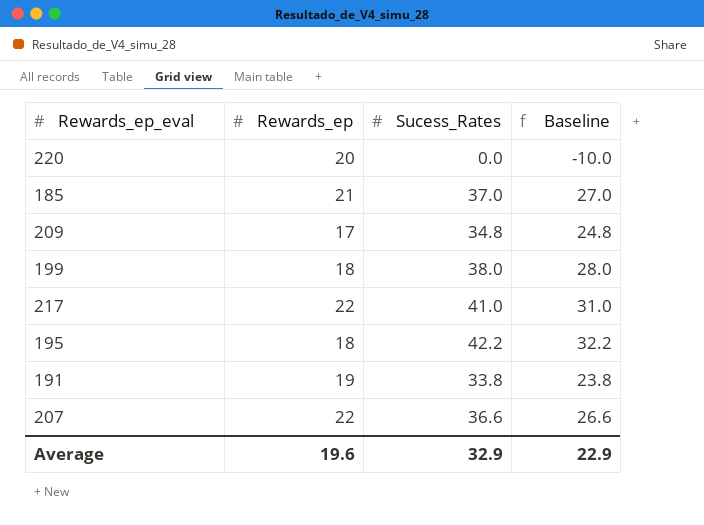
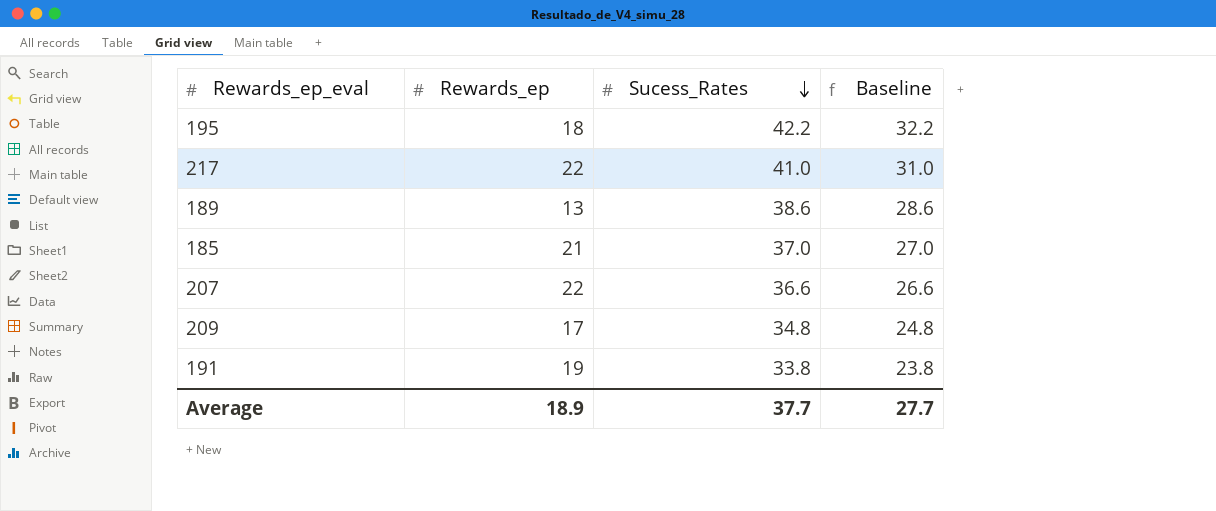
row order: none -> Sucess_Rates descending
row 220: 20 | 0.0 | -10.0 -> none
row 199: 18 | 38.0 | 28.0 -> none
row 189: none -> 13 | 38.6 | 28.6
Average | Rewards_ep: 19.6 -> 18.9
Average | Sucess_Rates: 32.9 -> 37.7
Average | Baseline: 22.9 -> 27.7

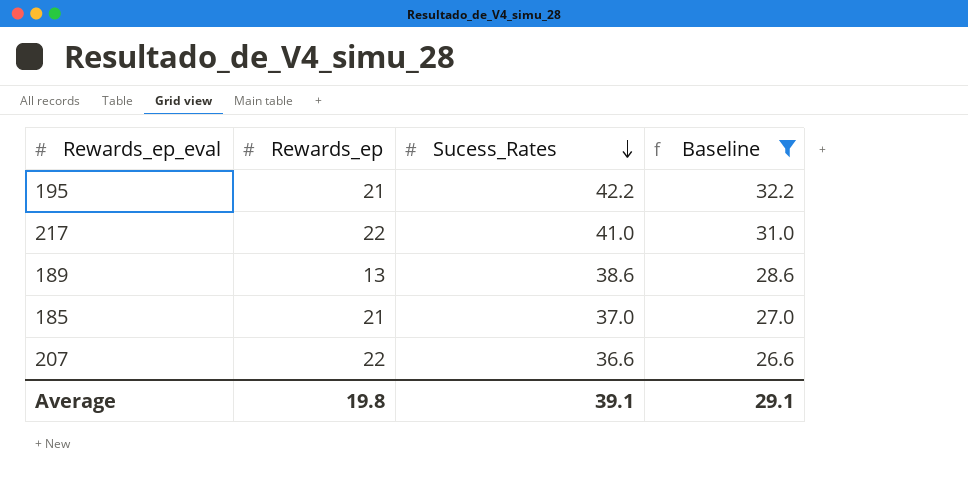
filter: none -> Baseline >= 26.6
195 | Rewards_ep: 18 -> 21
Average | Rewards_ep: 18.9 -> 19.8
Average | Sucess_Rates: 37.7 -> 39.1
Average | Baseline: 27.7 -> 29.1

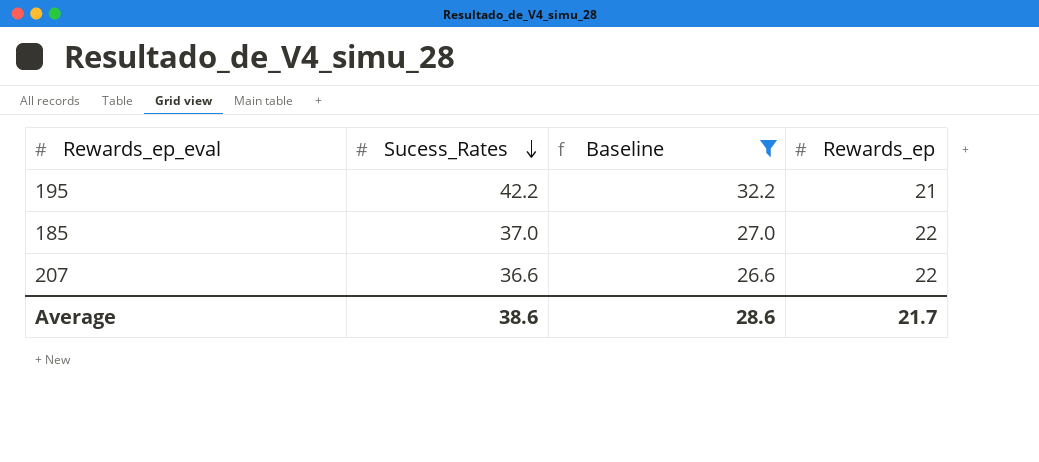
column Rewards_ep | position: 2 -> 4
row 217: 22 | 41.0 | 31.0 -> none
row 189: 13 | 38.6 | 28.6 -> none
185 | Rewards_ep: 21 -> 22
Average | Sucess_Rates: 39.1 -> 38.6
Average | Baseline: 29.1 -> 28.6
Average | Rewards_ep: 19.8 -> 21.7

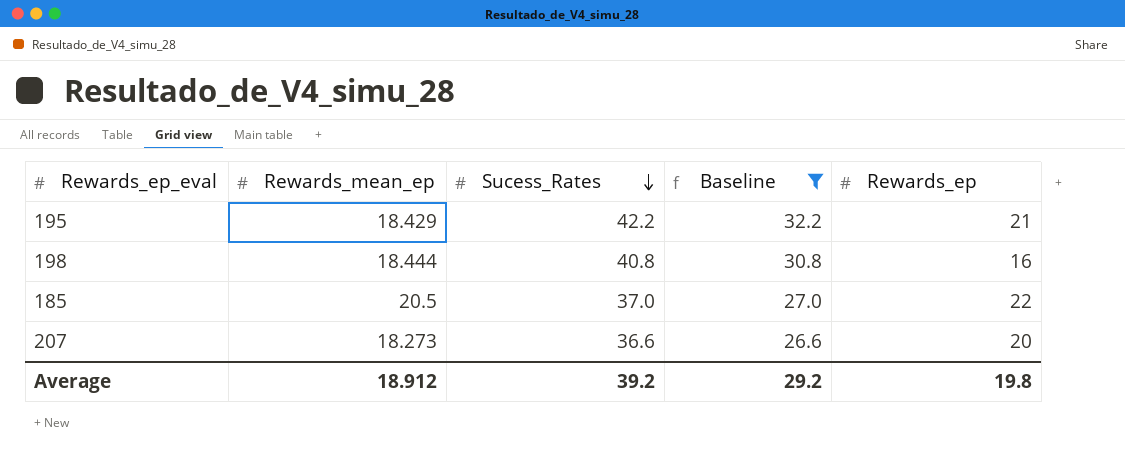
column Rewards_mean_ep | position: none -> 2
row 198: none -> 18.444 | 40.8 | 30.8 | 16
207 | Rewards_ep: 22 -> 20
Average | Sucess_Rates: 38.6 -> 39.2
Average | Baseline: 28.6 -> 29.2
Average | Rewards_ep: 21.7 -> 19.8

